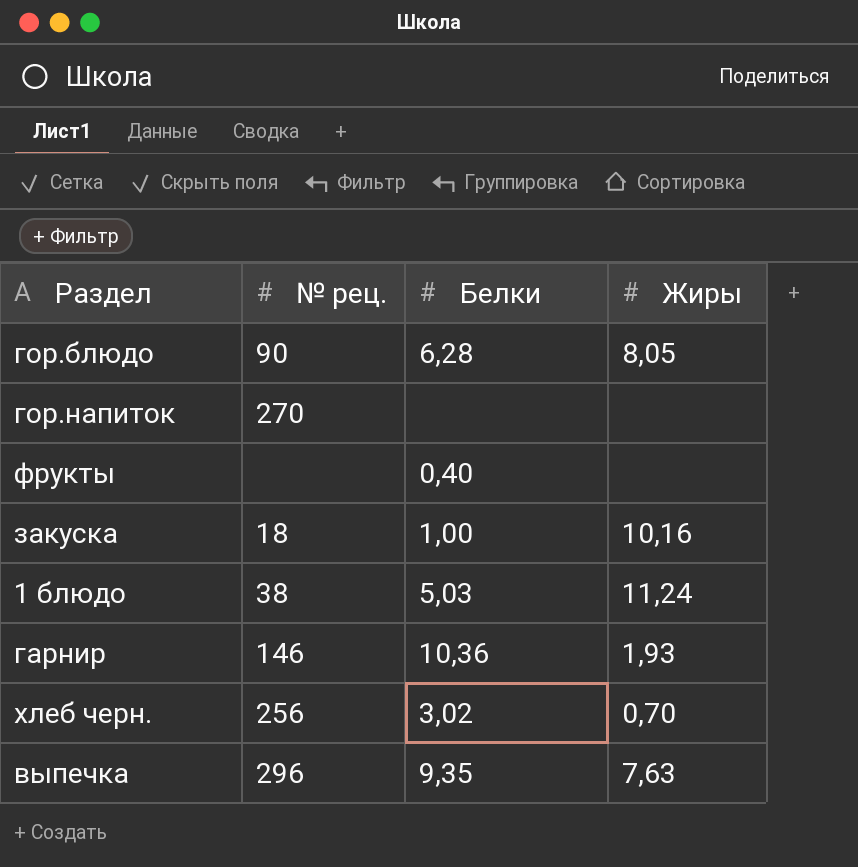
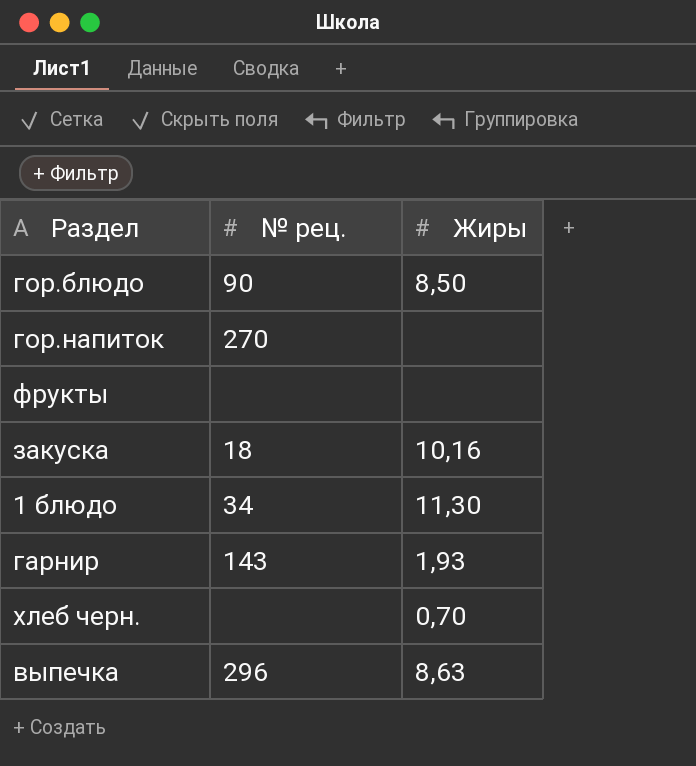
column Белки | position: 3 -> none
гор.блюдо | Жиры: 8,05 -> 8,50
1 блюдо | № рец.: 38 -> 34
1 блюдо | Жиры: 11,24 -> 11,30
гарнир | № рец.: 146 -> 143
хлеб черн. | № рец.: 256 -> none
выпечка | Жиры: 7,63 -> 8,63

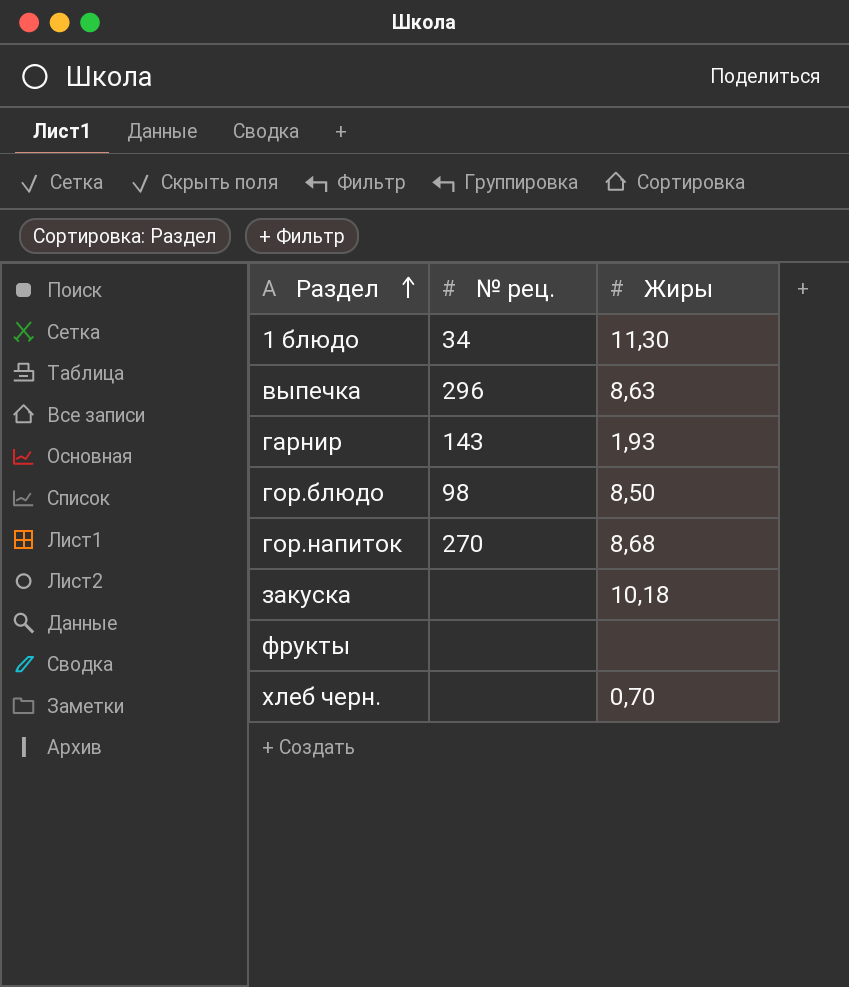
row order: none -> Раздел ascending
гор.блюдо | № рец.: 90 -> 98
гор.напиток | Жиры: none -> 8,68
закуска | № рец.: 18 -> none
закуска | Жиры: 10,16 -> 10,18

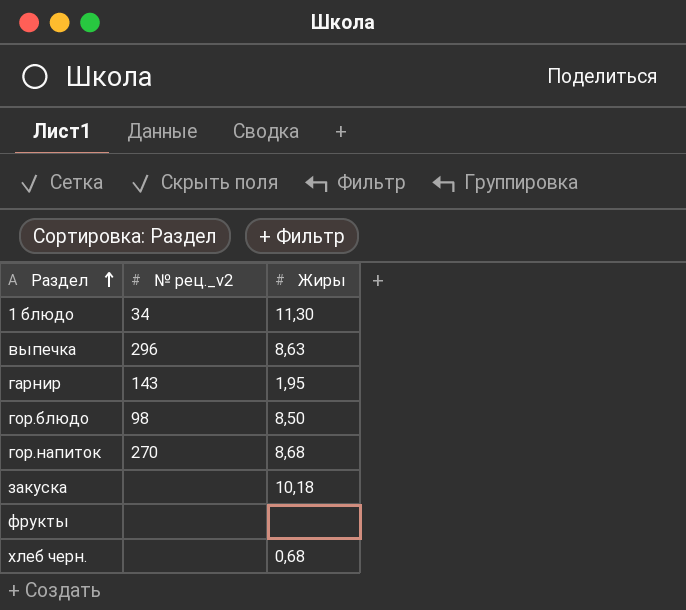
column name: № рец. -> № рец._v2
гарнир | Жиры: 1,93 -> 1,95
хлеб черн. | Жиры: 0,70 -> 0,68

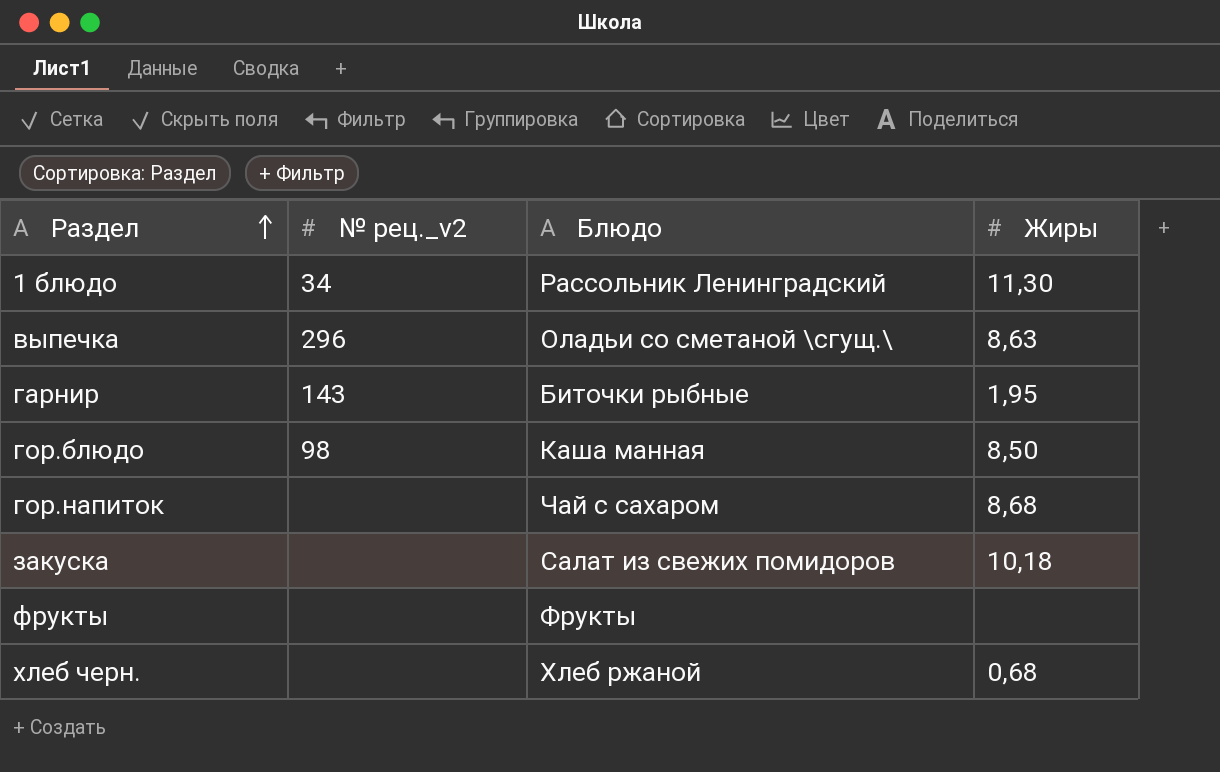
column Блюдо | position: none -> 3
гор.напиток | № рец._v2: 270 -> none

